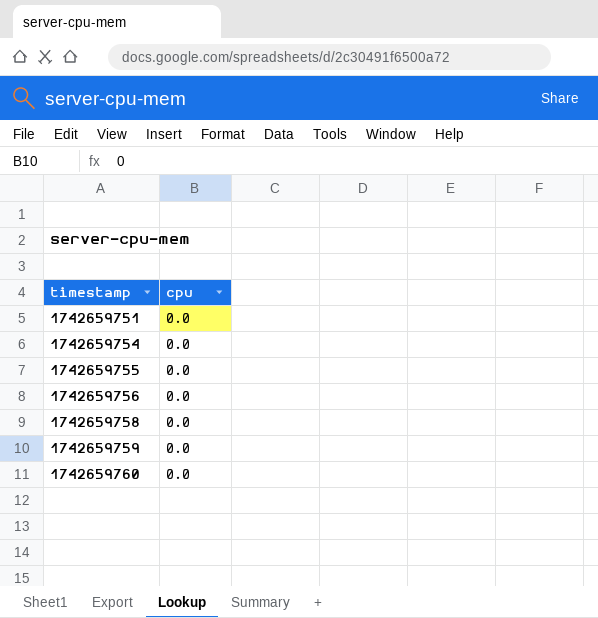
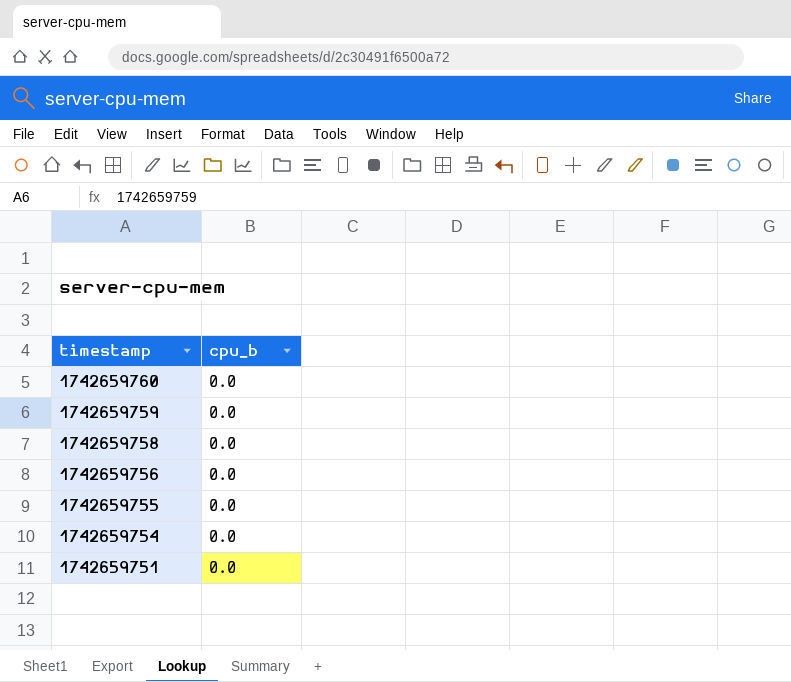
row order: timestamp ascending -> timestamp descending
column name: cpu -> cpu_b

